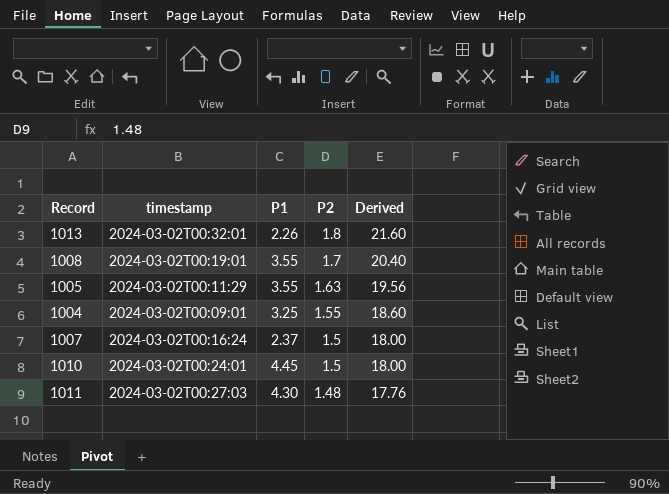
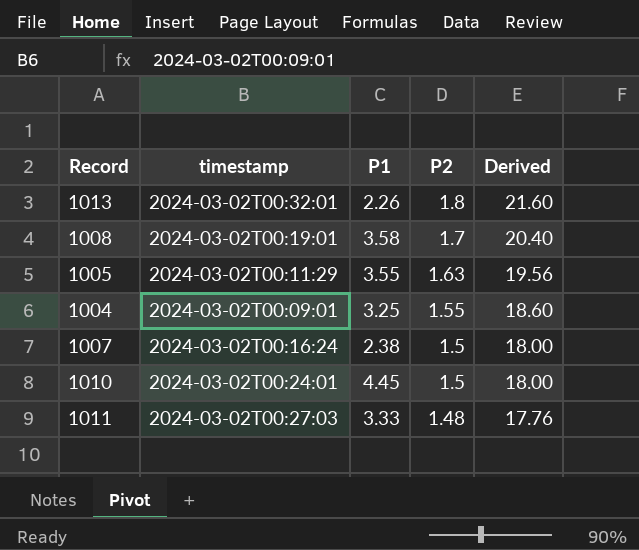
1008 | P1: 3.55 -> 3.58
1007 | P1: 2.37 -> 2.38
1011 | P1: 4.30 -> 3.33

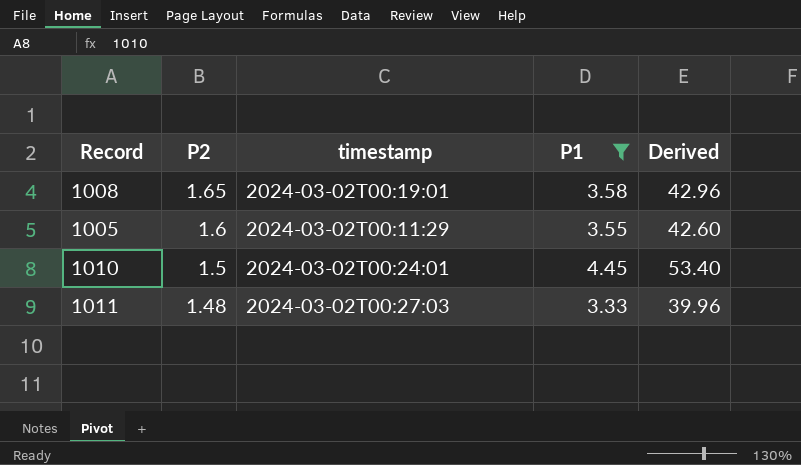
filter: none -> P1 >= 3.33
column P2 | position: 4 -> 2
column Derived | formula: [P2] * 12 -> [P1] * 12
1008 | P2: 1.7 -> 1.65
1005 | P2: 1.63 -> 1.6

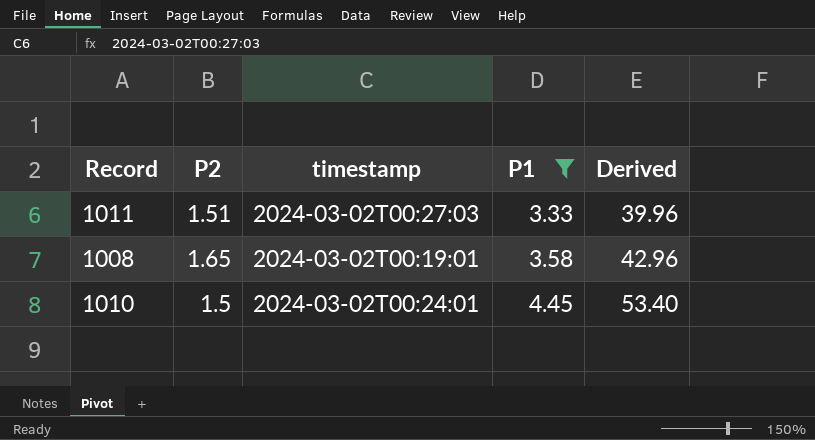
row order: P2 descending -> P1 ascending
row 1005: 1.6 | 2024-03-02T00:11:29 | 3.55 | 42.60 -> none
1011 | P2: 1.48 -> 1.51

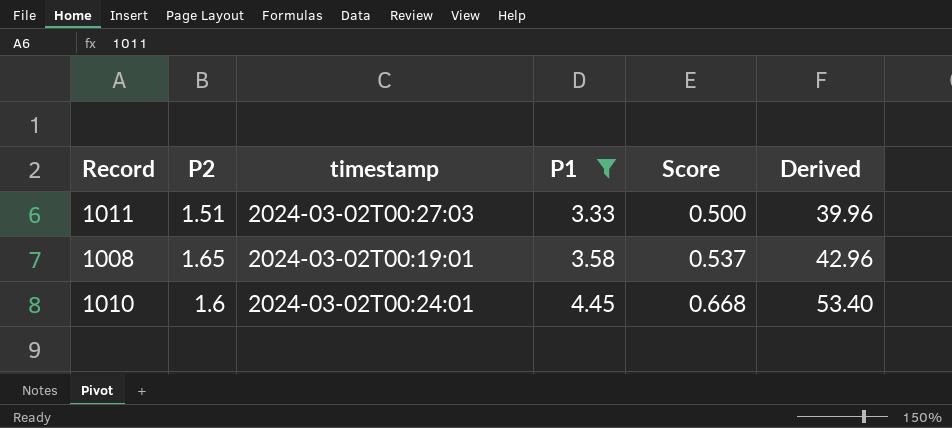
column Score | formula: none -> [P1] * 0.15
1010 | P2: 1.5 -> 1.6

